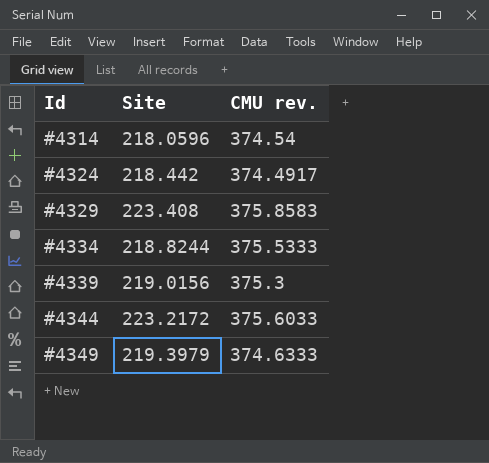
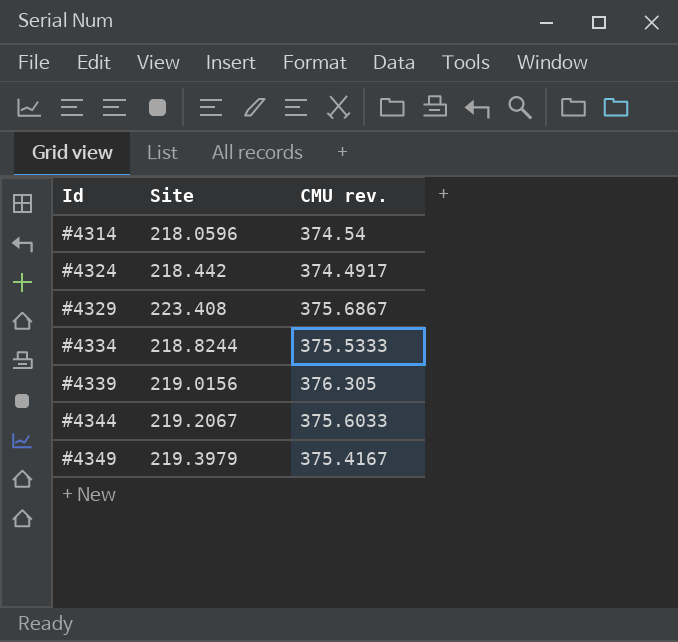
#4329 | CMU rev.: 375.8583 -> 375.6867
#4339 | CMU rev.: 375.3 -> 376.305
#4344 | Site: 223.2172 -> 219.2067
#4349 | CMU rev.: 374.6333 -> 375.4167

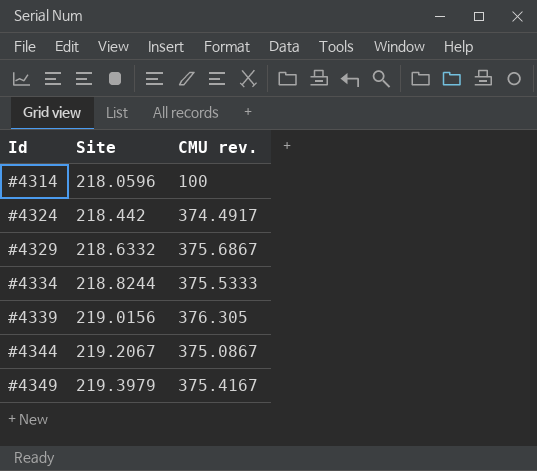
#4314 | CMU rev.: 374.54 -> 100
#4329 | Site: 223.408 -> 218.6332
#4344 | CMU rev.: 375.6033 -> 375.0867

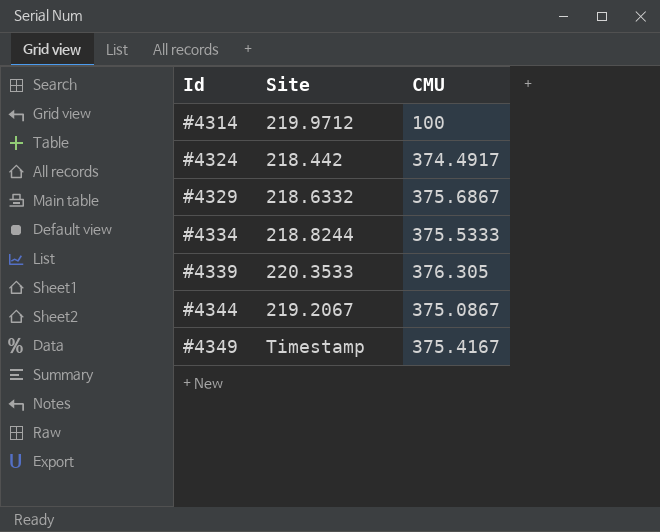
column name: CMU rev. -> CMU
#4314 | Site: 218.0596 -> 219.9712
#4339 | Site: 219.0156 -> 220.3533
#4349 | Site: 219.3979 -> Timestamp

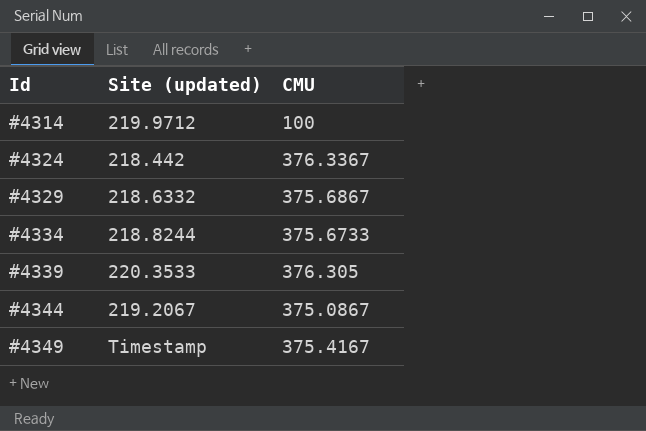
column name: Site -> Site (updated)
#4324 | CMU: 374.4917 -> 376.3367
#4334 | CMU: 375.5333 -> 375.6733

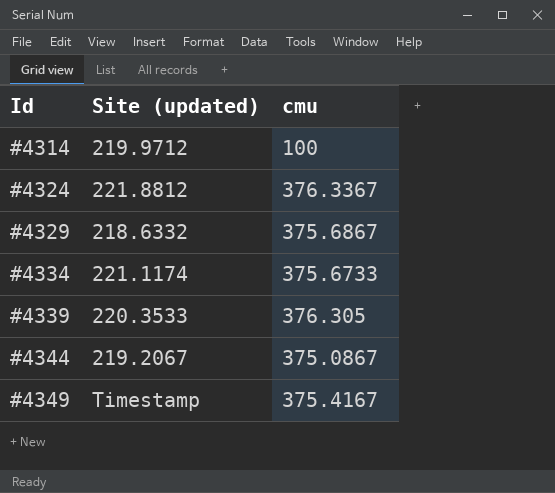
column name: CMU -> cmu
#4324 | Site (updated): 218.442 -> 221.8812
#4334 | Site (updated): 218.8244 -> 221.1174

